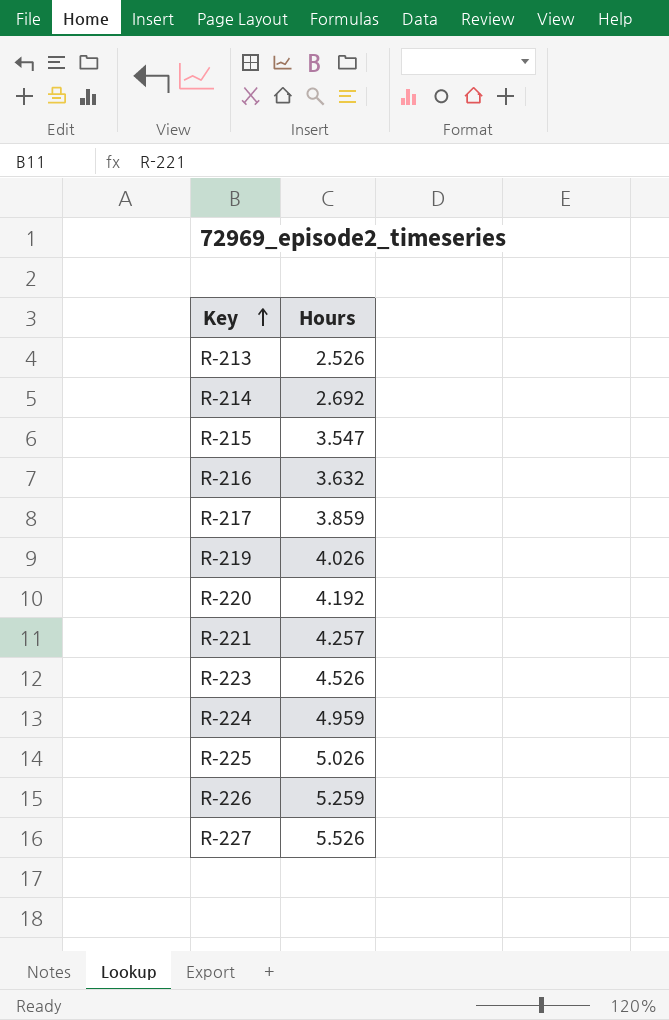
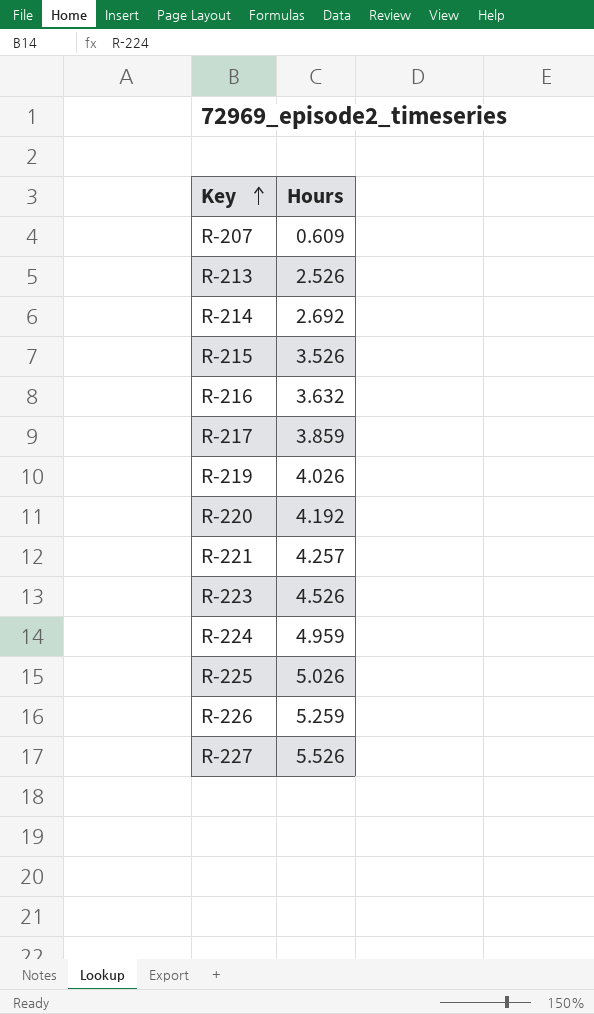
row R-207: none -> 0.609
R-215 | Hours: 3.547 -> 3.526

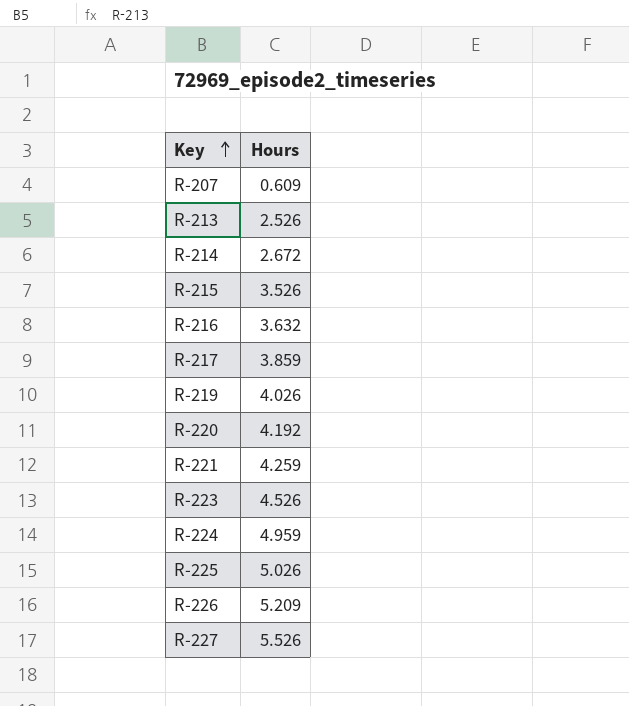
R-214 | Hours: 2.692 -> 2.672
R-221 | Hours: 4.257 -> 4.259
R-226 | Hours: 5.259 -> 5.209

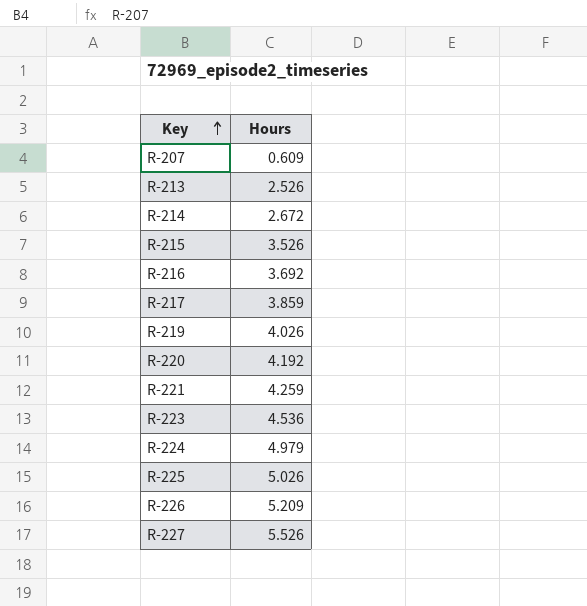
R-216 | Hours: 3.632 -> 3.692
R-223 | Hours: 4.526 -> 4.536
R-224 | Hours: 4.959 -> 4.979

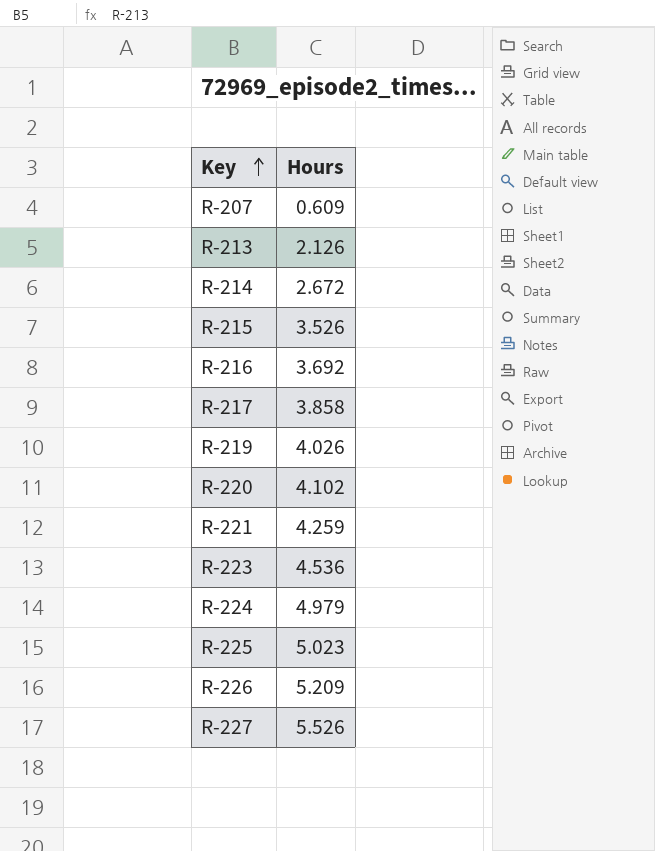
R-213 | Hours: 2.526 -> 2.126
R-217 | Hours: 3.859 -> 3.858
R-220 | Hours: 4.192 -> 4.102
R-225 | Hours: 5.026 -> 5.023

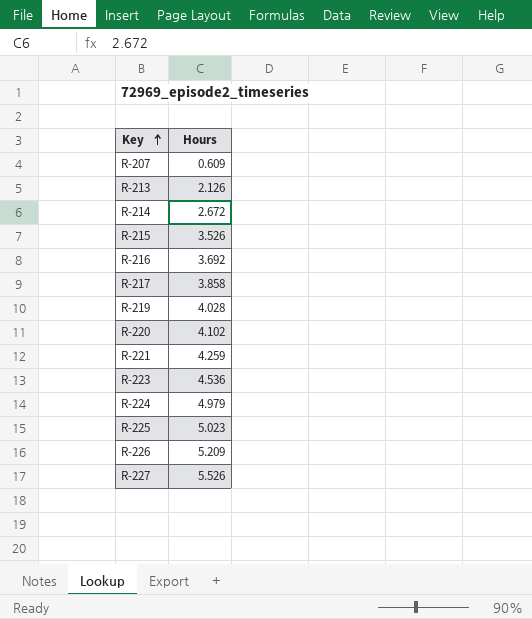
R-219 | Hours: 4.026 -> 4.028

